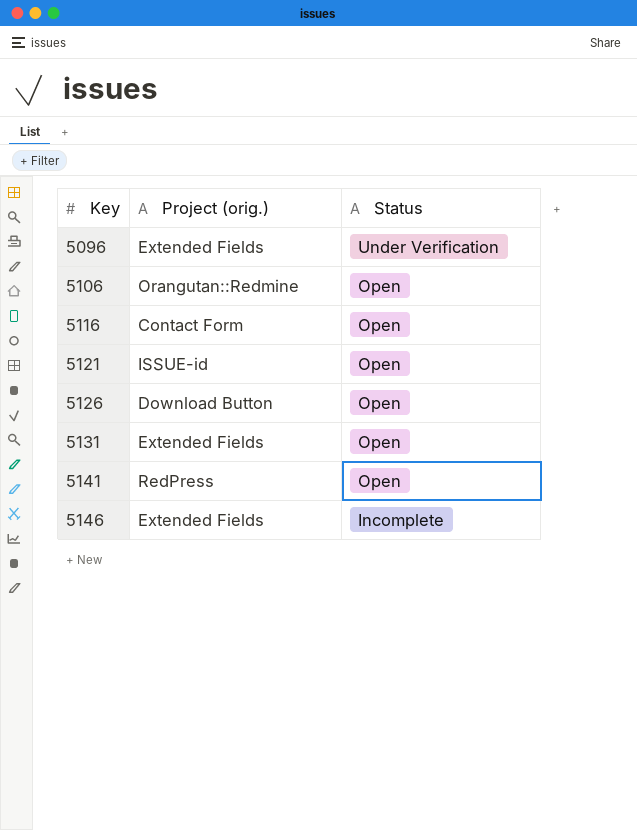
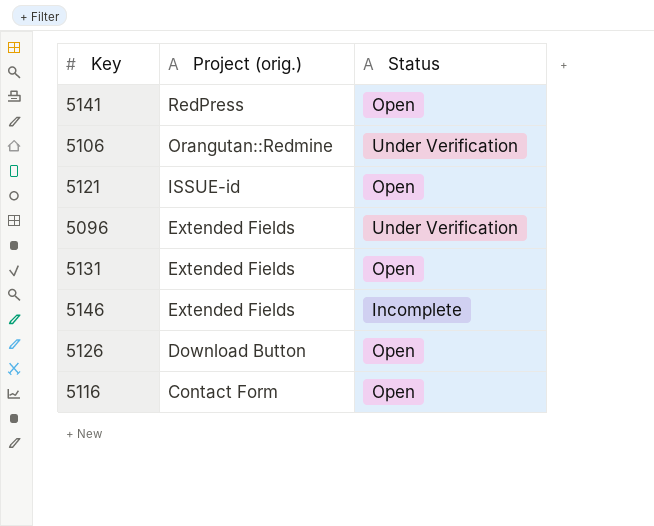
row order: Key ascending -> Project (orig.) descending
5106 | Status: Open -> Under Verification

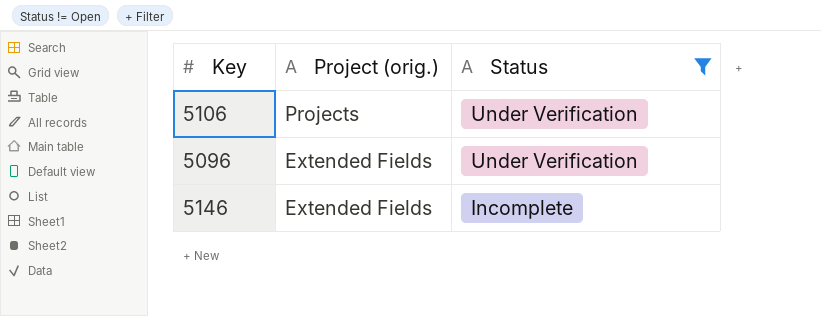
filter: none -> Status != Open
5106 | Project (orig.): Orangutan::Redmine -> Projects

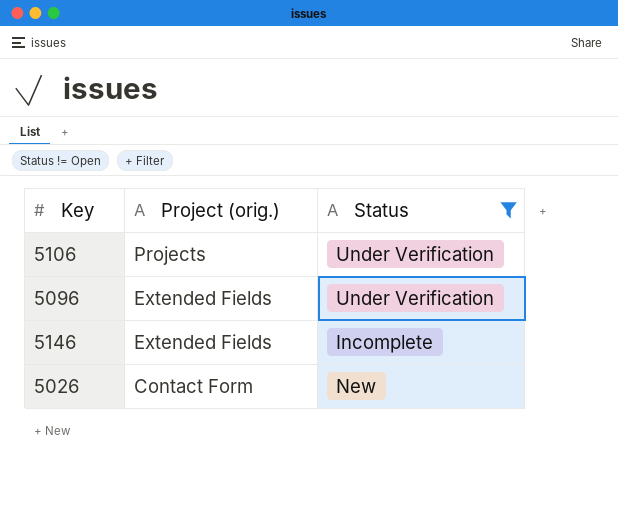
row 5026: none -> Contact Form | New

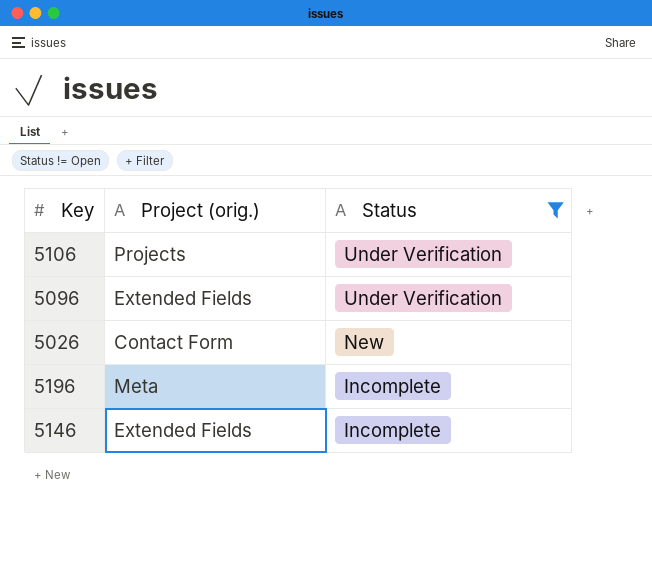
row order: Project (orig.) descending -> Status descending
row 5196: none -> Meta | Incomplete

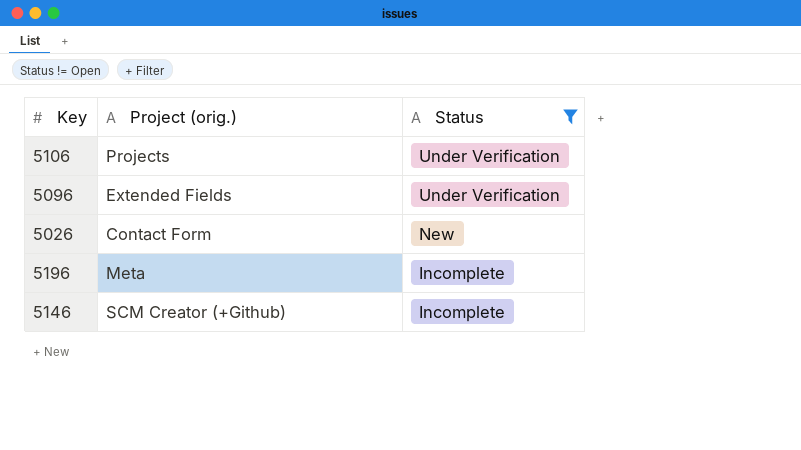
5146 | Project (orig.): Extended Fields -> SCM Creator (+Github)

